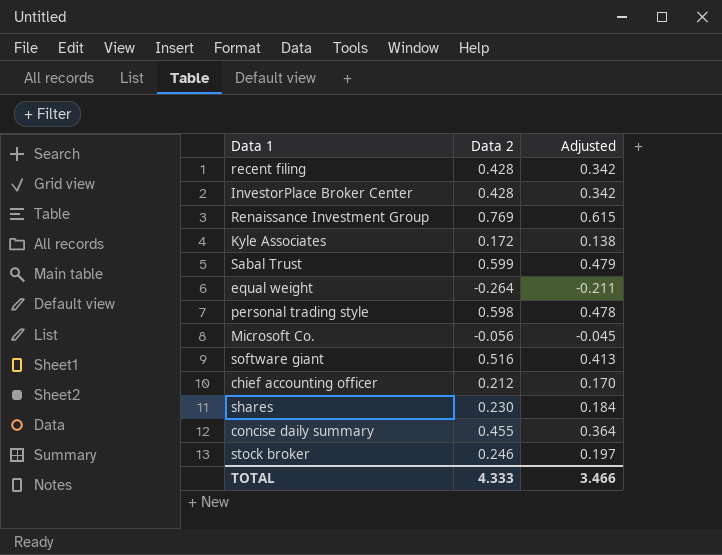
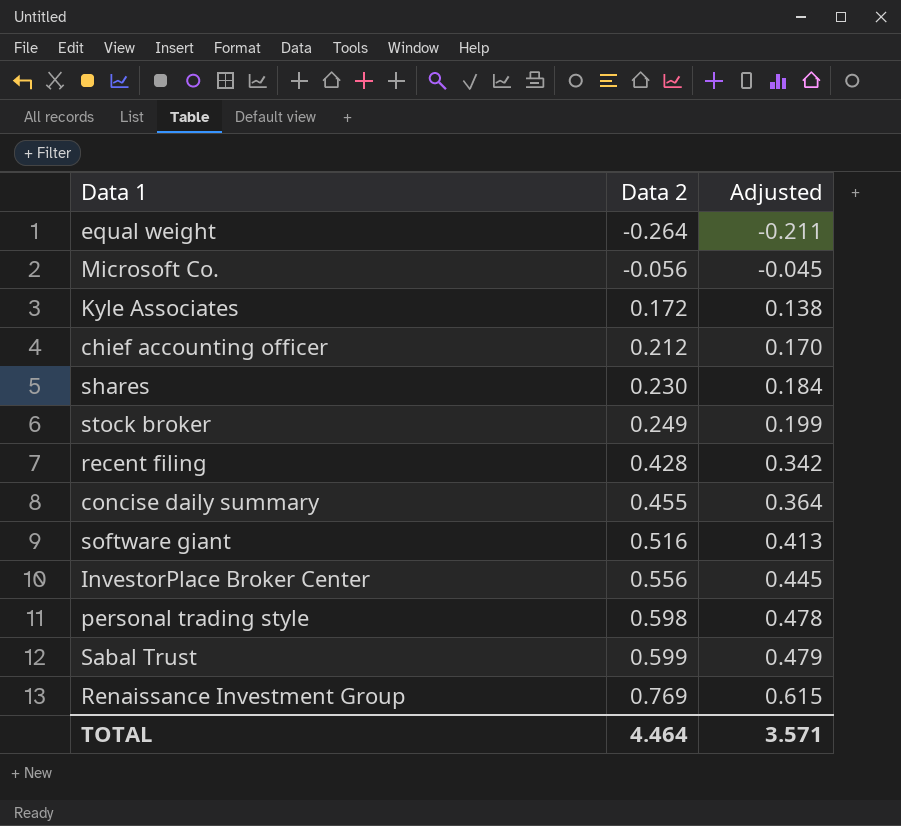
row order: none -> Data 2 ascending
stock broker | Data 2: 0.246 -> 0.249
stock broker | Adjusted: 0.197 -> 0.199
InvestorPlace Broker Center | Data 2: 0.428 -> 0.556
InvestorPlace Broker Center | Adjusted: 0.342 -> 0.445
TOTAL | Data 2: 4.333 -> 4.464
TOTAL | Adjusted: 3.466 -> 3.571

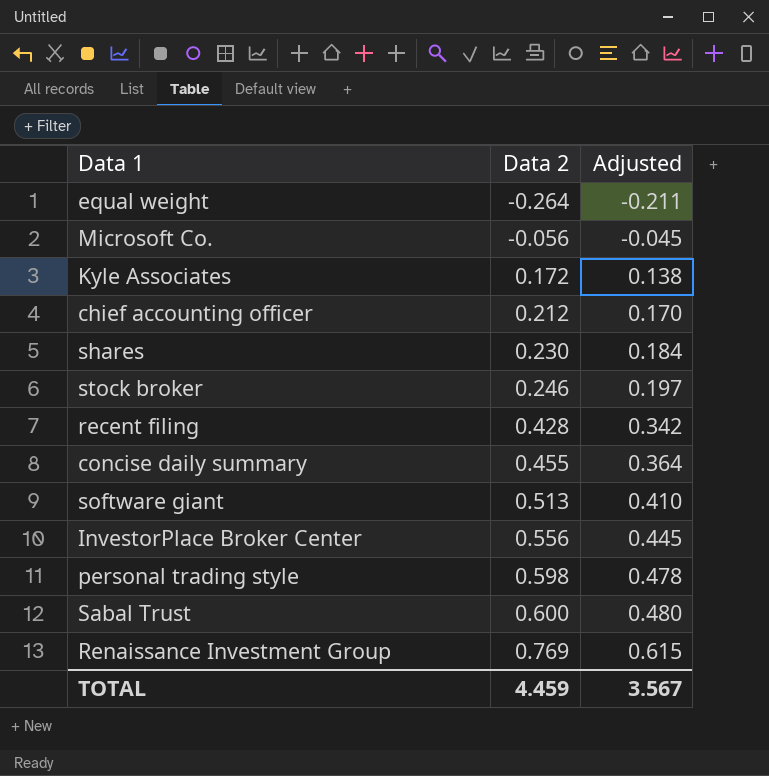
stock broker | Data 2: 0.249 -> 0.246
stock broker | Adjusted: 0.199 -> 0.197
software giant | Data 2: 0.516 -> 0.513
software giant | Adjusted: 0.413 -> 0.410
Sabal Trust | Data 2: 0.599 -> 0.600
Sabal Trust | Adjusted: 0.479 -> 0.480
TOTAL | Data 2: 4.464 -> 4.459
TOTAL | Adjusted: 3.571 -> 3.567

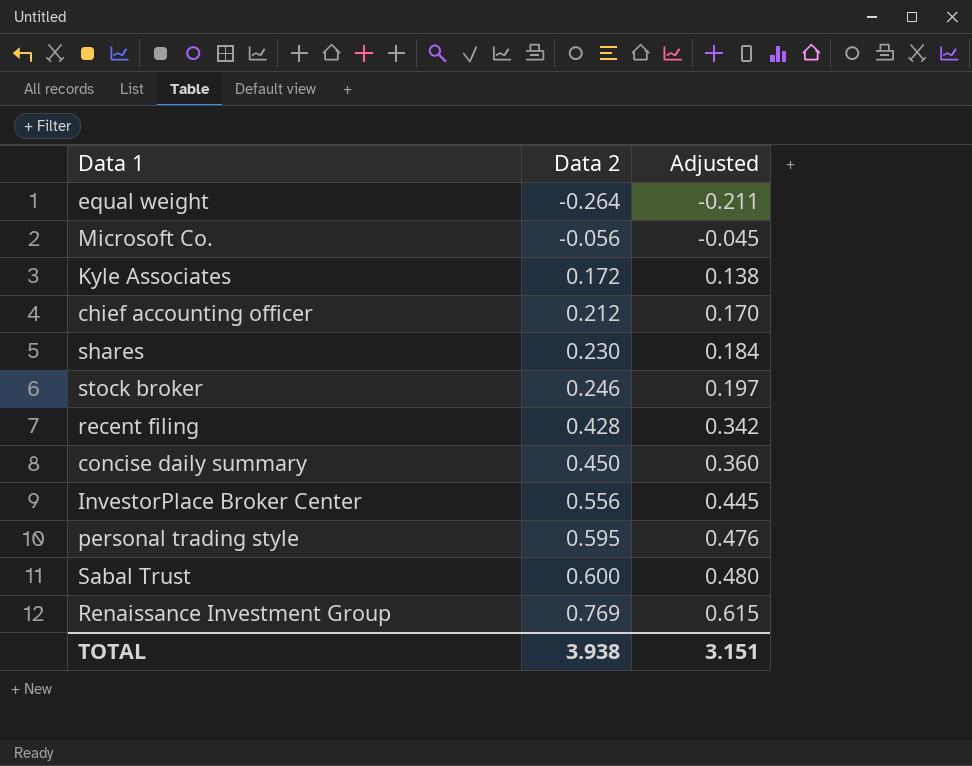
row software giant: 0.513 | 0.410 -> none
concise daily summary | Data 2: 0.455 -> 0.450
concise daily summary | Adjusted: 0.364 -> 0.360
personal trading style | Data 2: 0.598 -> 0.595
personal trading style | Adjusted: 0.478 -> 0.476
TOTAL | Data 2: 4.459 -> 3.938
TOTAL | Adjusted: 3.567 -> 3.151

